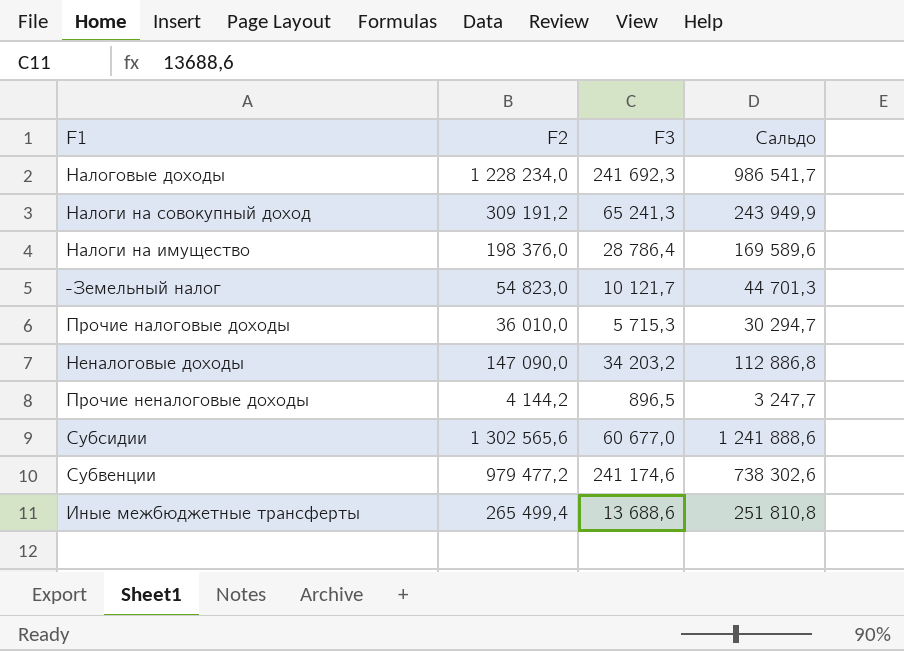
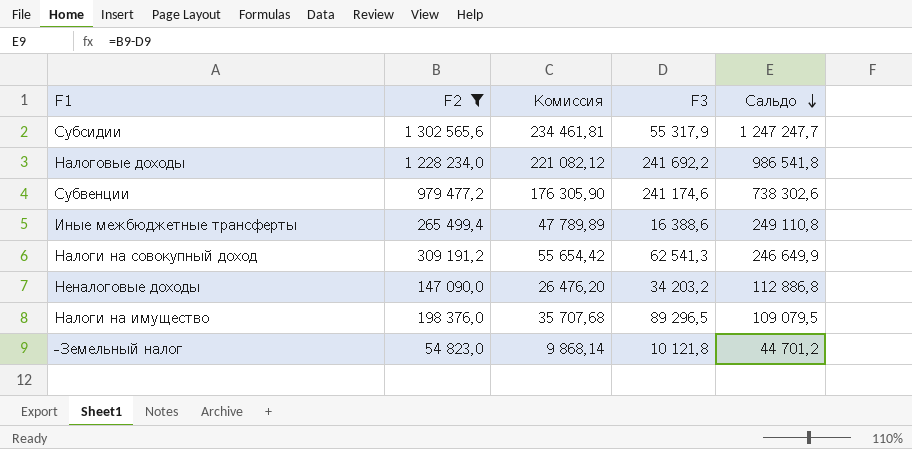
filter: none -> F2 >= 54 823,0
row order: none -> Сальдо descending
column Комиссия | formula: none -> [F2] * 0,18
Субсидии | F3: 60 677,0 -> 55 317,9
Субсидии | Сальдо: 1 241 888,6 -> 1 247 247,7
Налоговые доходы | F3: 241 692,3 -> 241 692,2
Налоговые доходы | Сальдо: 986 541,7 -> 986 541,8
Иные межбюджетные трансферты | F3: 13 688,6 -> 16 388,6
Иные межбюджетные трансферты | Сальдо: 251 810,8 -> 249 110,8
Налоги на совокупный доход | F3: 65 241,3 -> 62 541,3
Налоги на совокупный доход | Сальдо: 243 949,9 -> 246 649,9
Налоги на имущество | F3: 28 786,4 -> 89 296,5
Налоги на имущество | Сальдо: 169 589,6 -> 109 079,5
-Земельный налог | F3: 10 121,7 -> 10 121,8
-Земельный налог | Сальдо: 44 701,3 -> 44 701,2

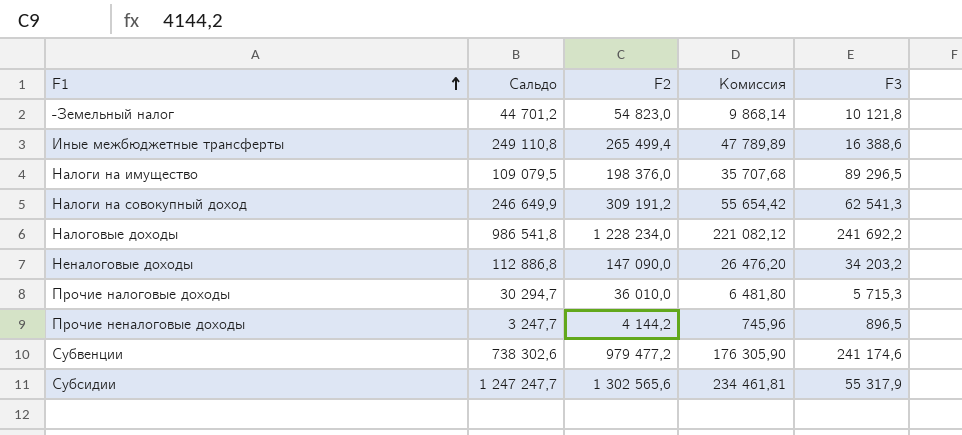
filter: F2 >= 54 823,0 -> none
row order: Сальдо descending -> F1 ascending
column Сальдо | position: 5 -> 2

